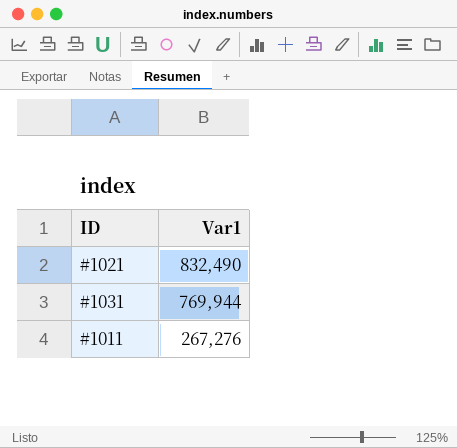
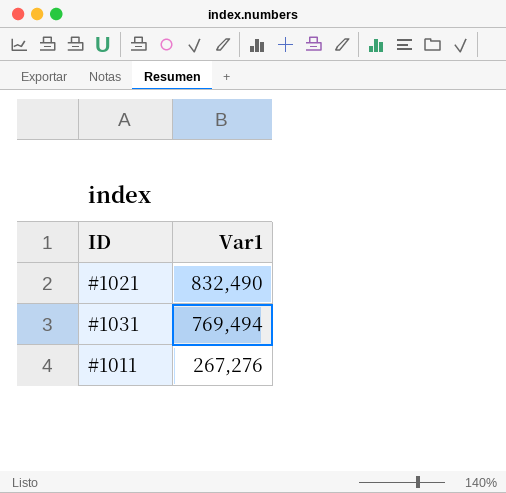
#1031 | Var1: 769,944 -> 769,494

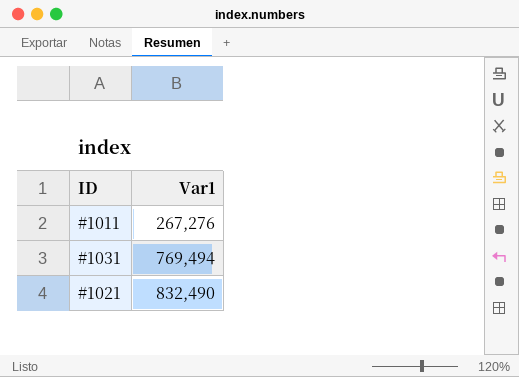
row order: Var1 descending -> Var1 ascending

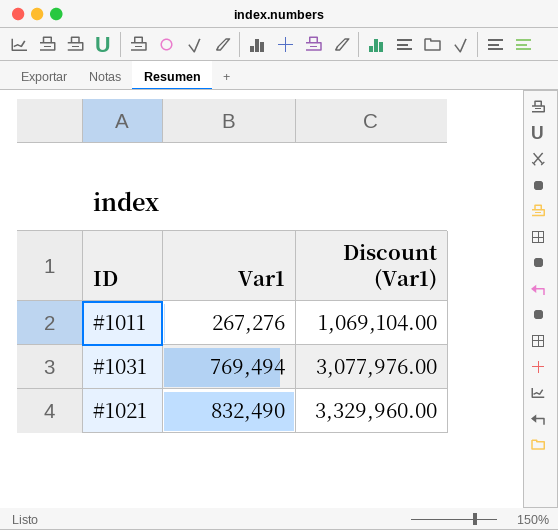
column Discount (Var1) | formula: none -> [Var1] * 4

